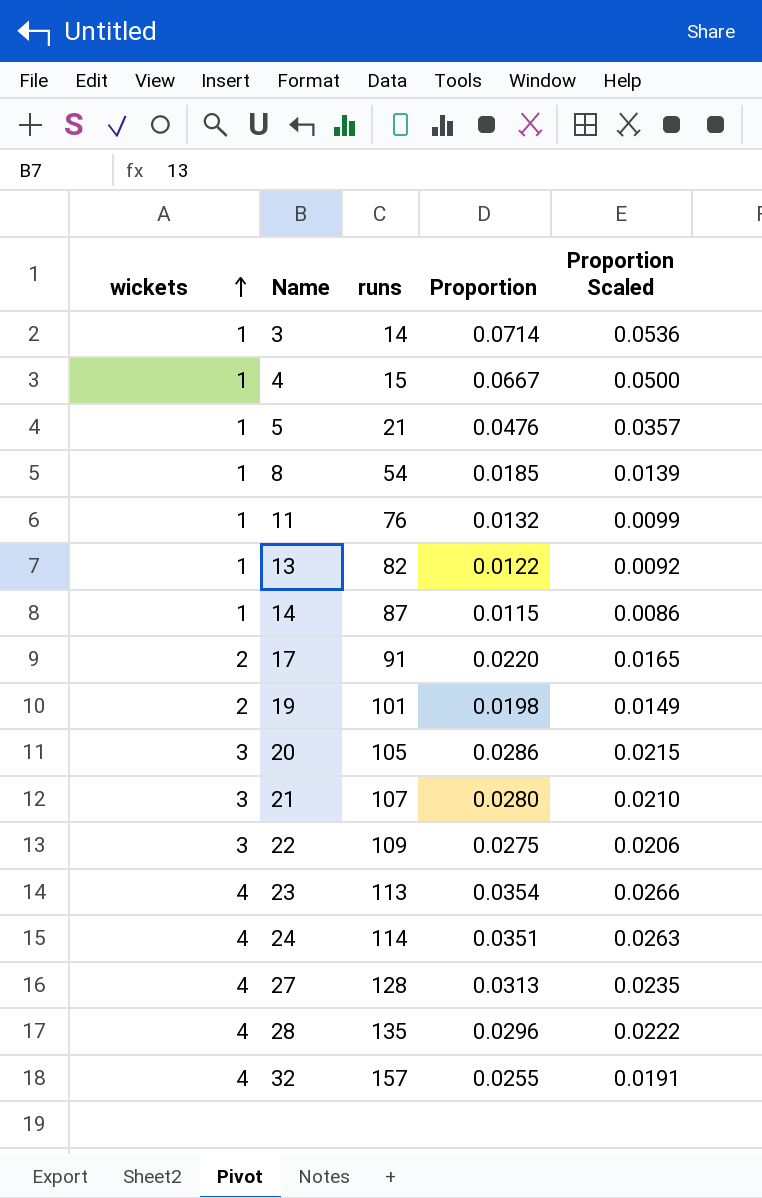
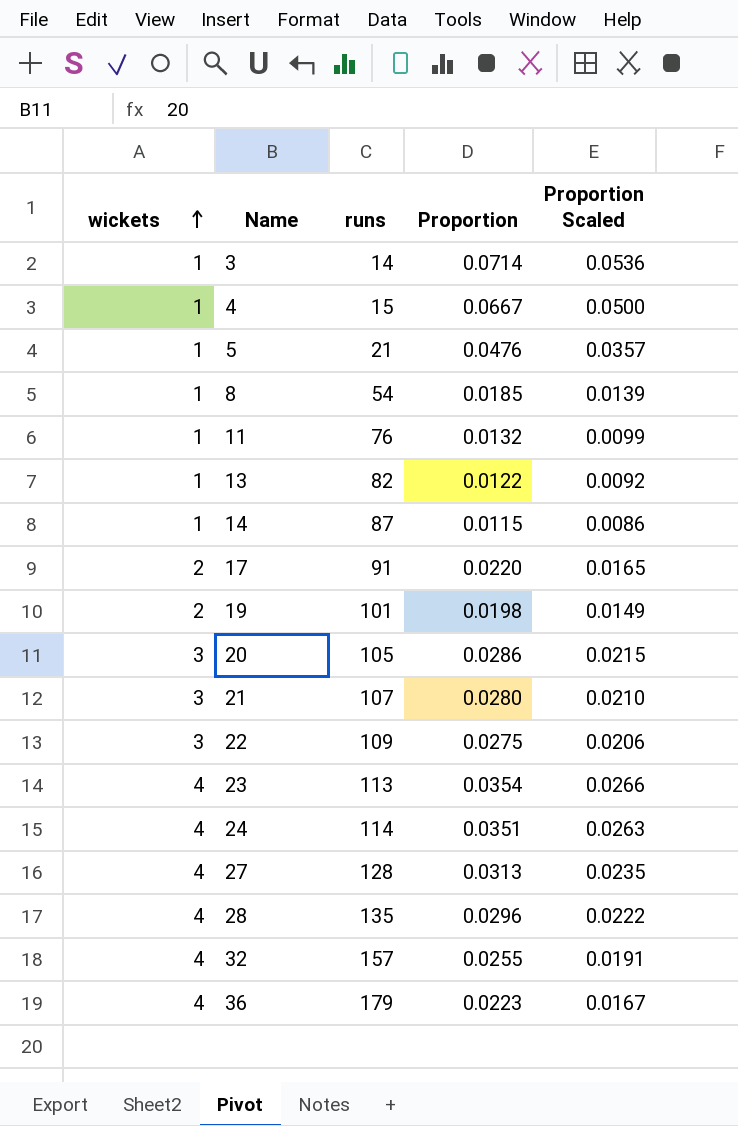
row 36: none -> 4 | 179 | 0.0223 | 0.0167

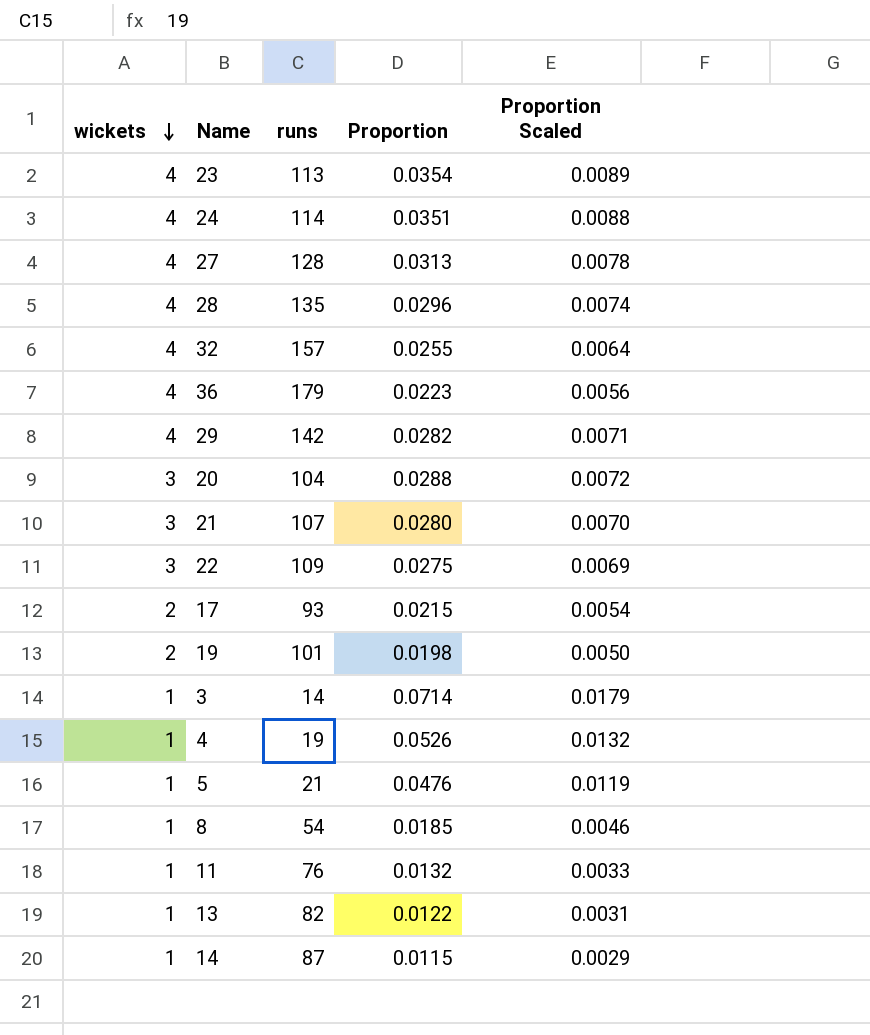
row order: wickets ascending -> wickets descending
column Proportion Scaled | formula: [Proportion] * 0.75 -> [Proportion] * 0.25
row 29: none -> 4 | 142 | 0.0282 | 0.0071
20 | runs: 105 -> 104
20 | Proportion: 0.0286 -> 0.0288
17 | runs: 91 -> 93
17 | Proportion: 0.0220 -> 0.0215
4 | runs: 15 -> 19
4 | Proportion: 0.0667 -> 0.0526

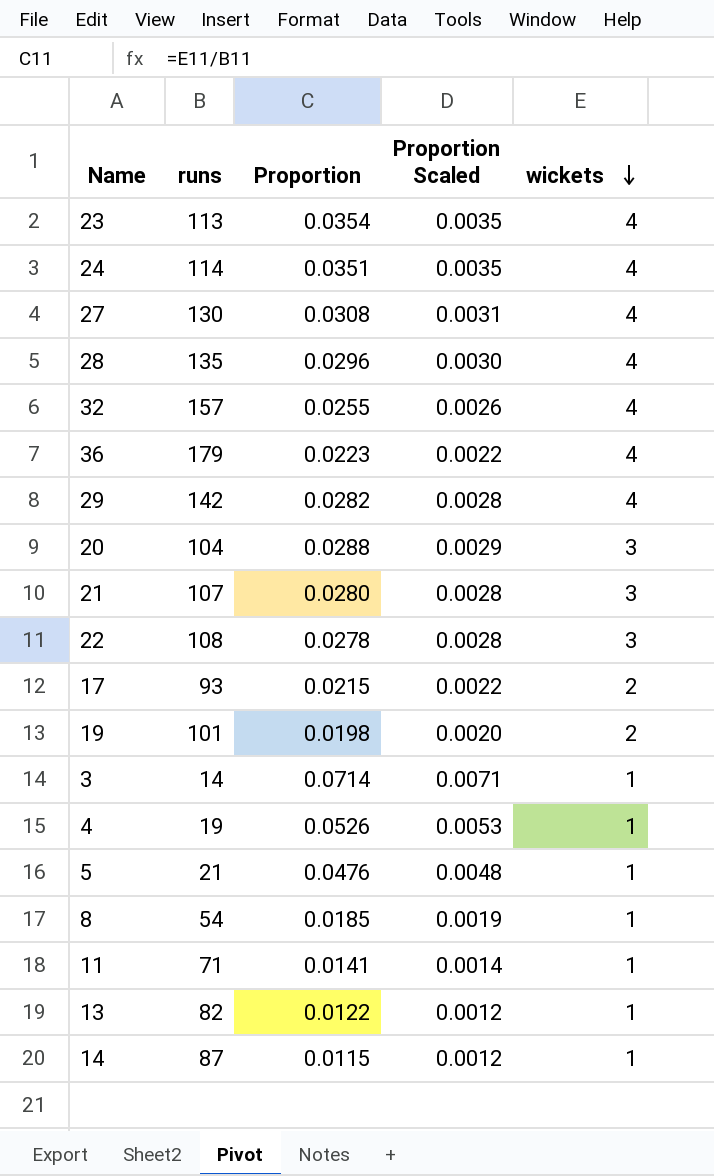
column Proportion Scaled | formula: [Proportion] * 0.25 -> [Proportion] * 0.1
column wickets | position: 1 -> 5
27 | runs: 128 -> 130
27 | Proportion: 0.0313 -> 0.0308
22 | runs: 109 -> 108
22 | Proportion: 0.0275 -> 0.0278
11 | runs: 76 -> 71
11 | Proportion: 0.0132 -> 0.0141

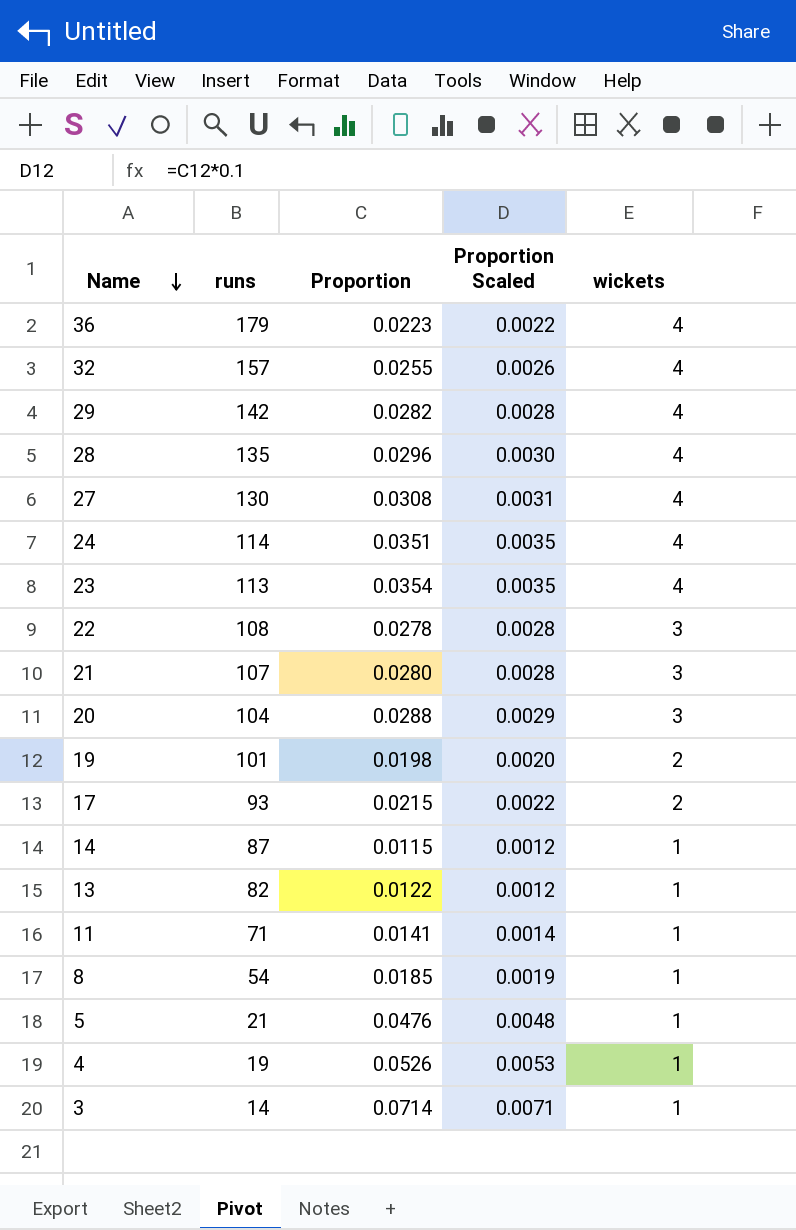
row order: wickets descending -> Name descending

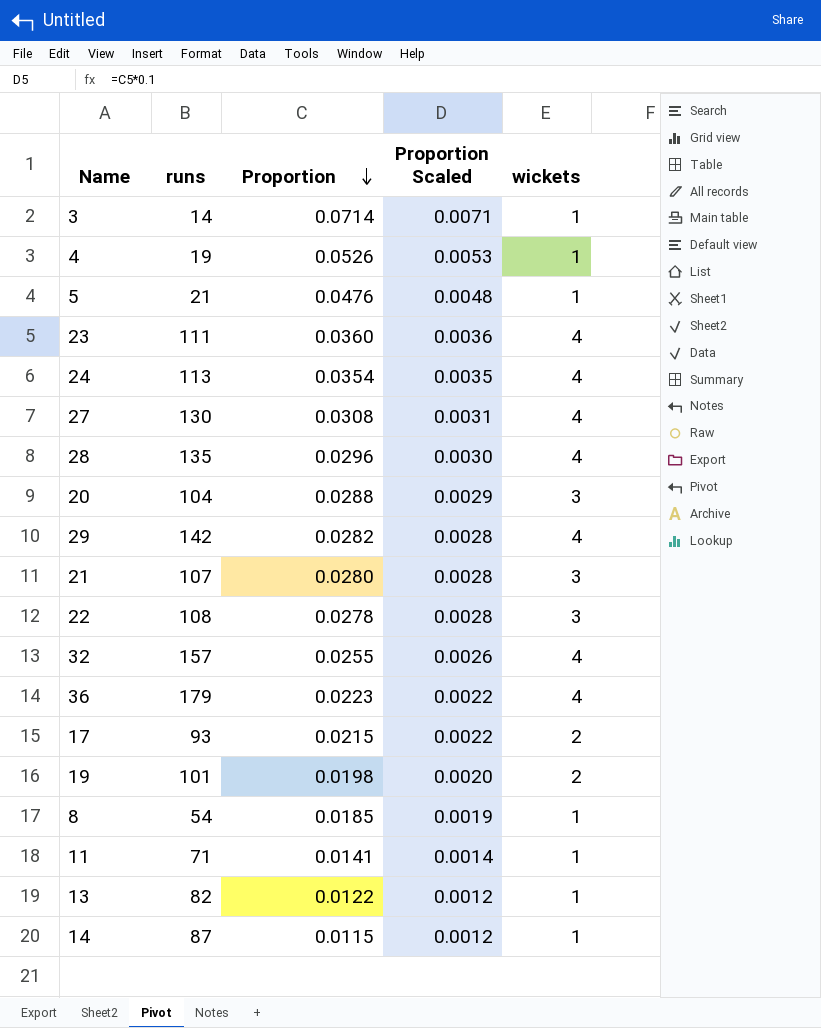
row order: Name descending -> Proportion descending
23 | runs: 113 -> 111
23 | Proportion: 0.0354 -> 0.0360
23 | Proportion Scaled: 0.0035 -> 0.0036
24 | runs: 114 -> 113
24 | Proportion: 0.0351 -> 0.0354

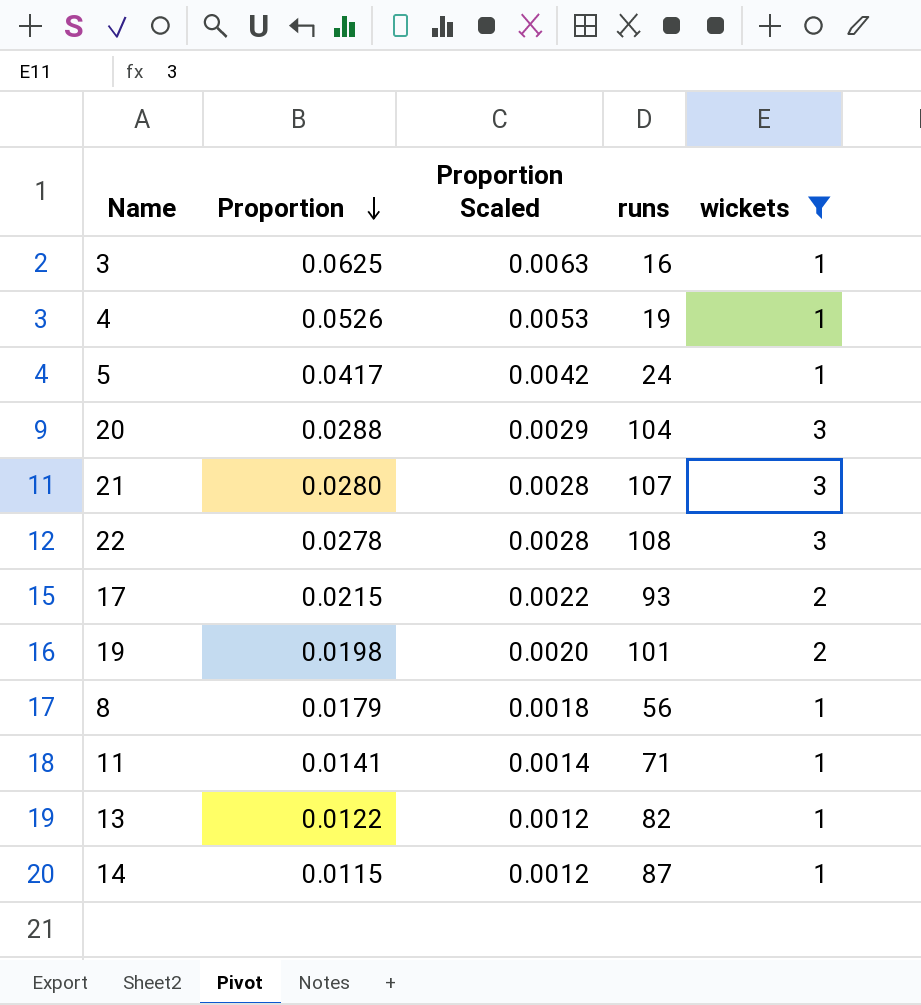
filter: none -> wickets != 4
column runs | position: 2 -> 4
3 | Proportion: 0.0714 -> 0.0625
3 | Proportion Scaled: 0.0071 -> 0.0063
3 | runs: 14 -> 16
5 | Proportion: 0.0476 -> 0.0417
5 | Proportion Scaled: 0.0048 -> 0.0042
5 | runs: 21 -> 24
8 | Proportion: 0.0185 -> 0.0179
8 | Proportion Scaled: 0.0019 -> 0.0018
8 | runs: 54 -> 56

